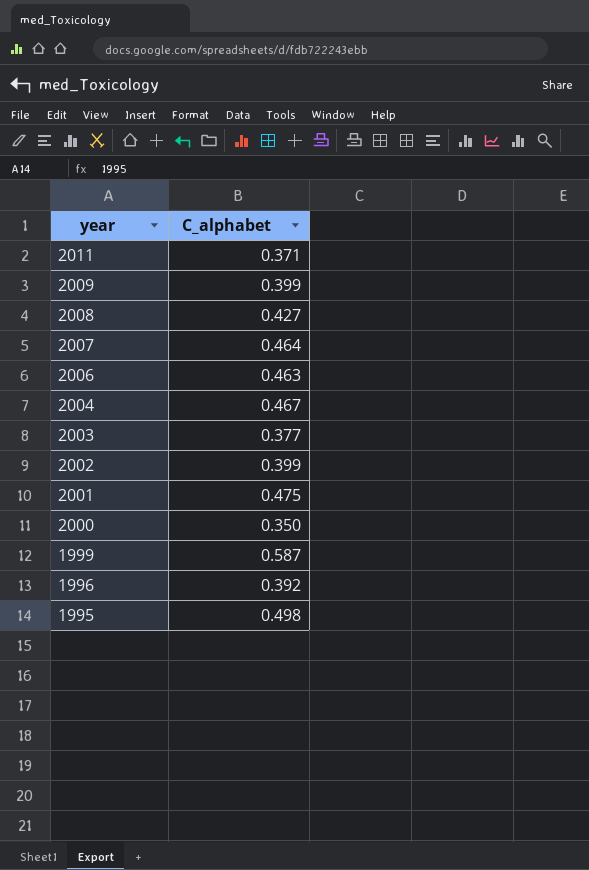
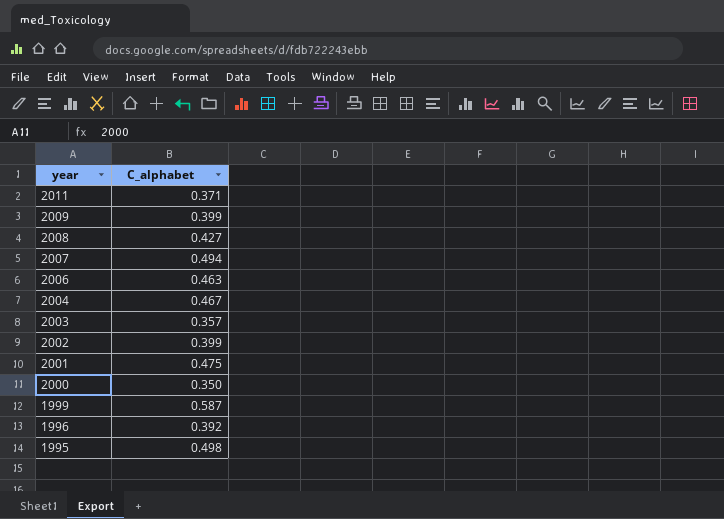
2007 | C_alphabet: 0.464 -> 0.494
2003 | C_alphabet: 0.377 -> 0.357

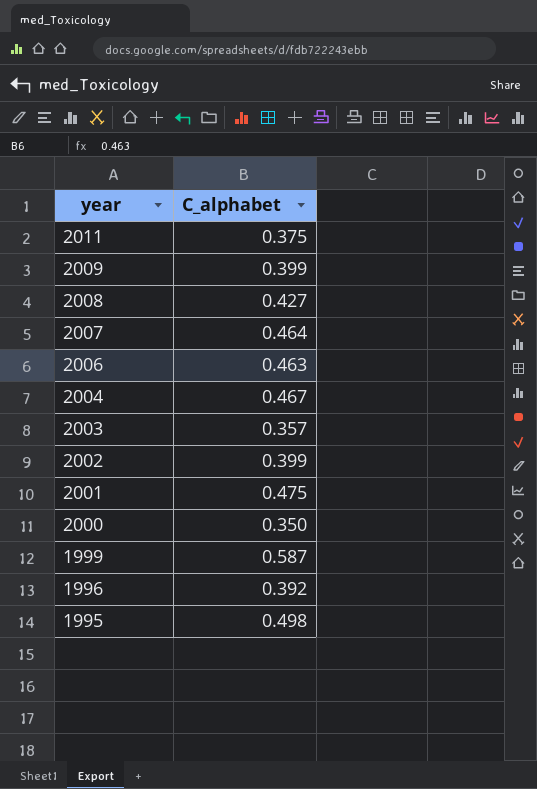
2011 | C_alphabet: 0.371 -> 0.375
2007 | C_alphabet: 0.494 -> 0.464

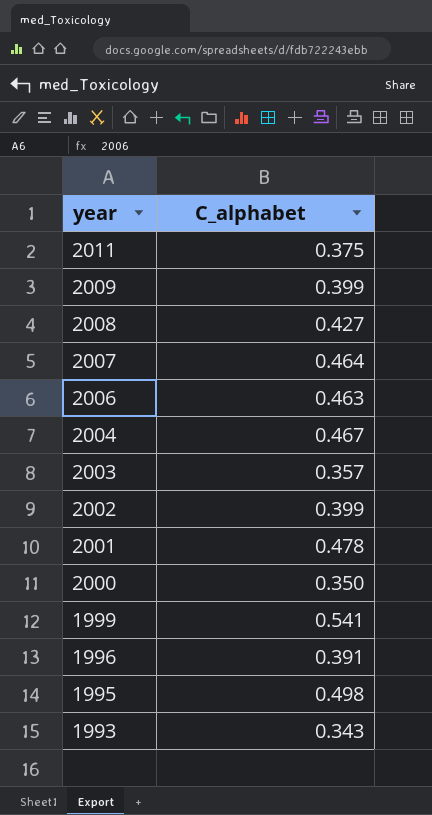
2001 | C_alphabet: 0.475 -> 0.478
1999 | C_alphabet: 0.587 -> 0.541
1996 | C_alphabet: 0.392 -> 0.391
row 1993: none -> 0.343

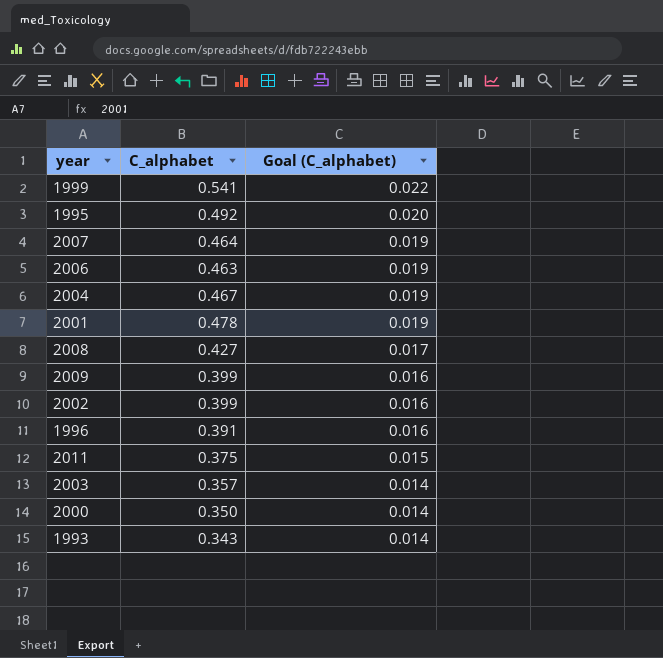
row order: year descending -> Goal (C_alphabet) descending
column Goal (C_alphabet) | formula: none -> [C_alphabet] * 0.04
1995 | C_alphabet: 0.498 -> 0.492

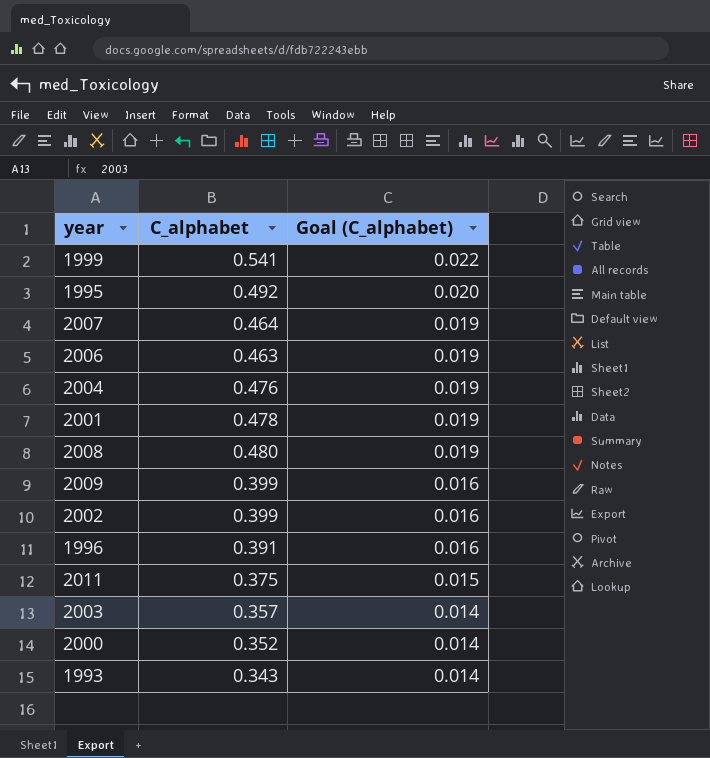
2004 | C_alphabet: 0.467 -> 0.476
2008 | C_alphabet: 0.427 -> 0.480
2008 | Goal (C_alphabet): 0.017 -> 0.019
2000 | C_alphabet: 0.350 -> 0.352

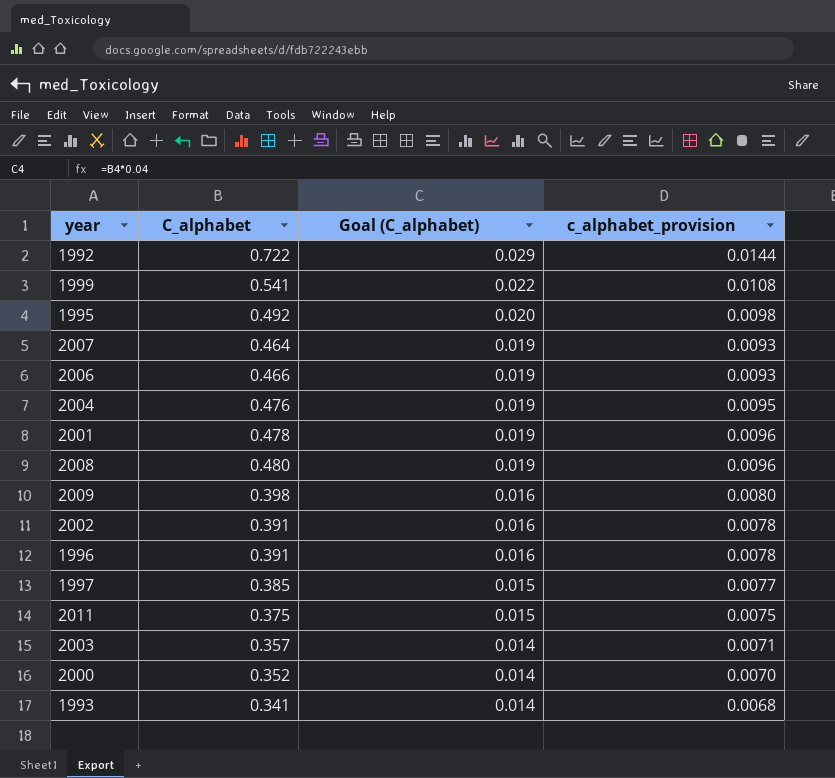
column c_alphabet_provision | formula: none -> [C_alphabet] * 0.02
row 1992: none -> 0.722 | 0.029 | 0.0144
2006 | C_alphabet: 0.463 -> 0.466
2009 | C_alphabet: 0.399 -> 0.398
2002 | C_alphabet: 0.399 -> 0.391
row 1997: none -> 0.385 | 0.015 | 0.0077
1993 | C_alphabet: 0.343 -> 0.341

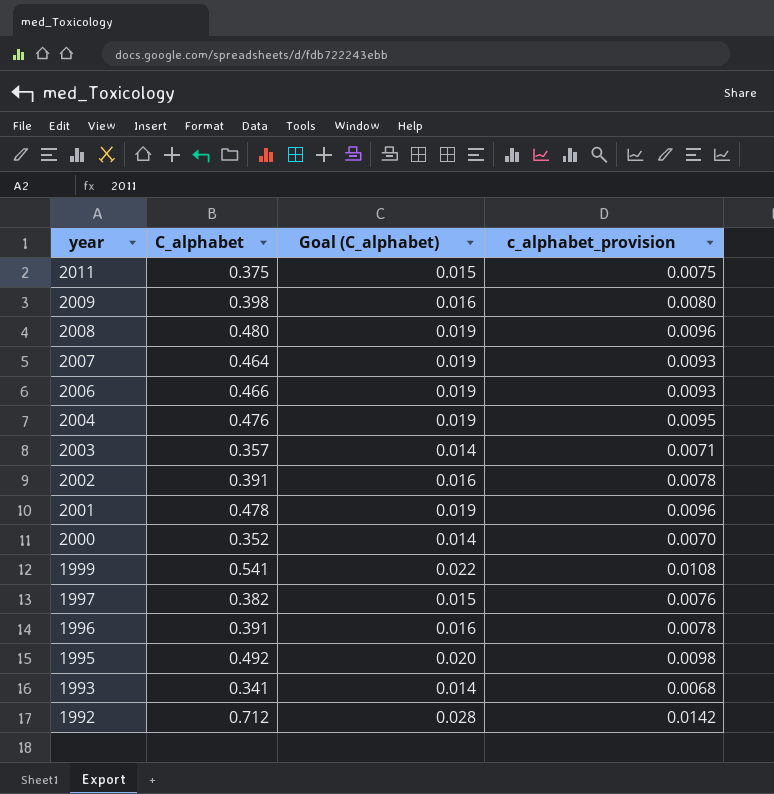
row order: Goal (C_alphabet) descending -> year descending
1997 | C_alphabet: 0.385 -> 0.382
1997 | c_alphabet_provision: 0.0077 -> 0.0076
1992 | C_alphabet: 0.722 -> 0.712
1992 | Goal (C_alphabet): 0.029 -> 0.028
1992 | c_alphabet_provision: 0.0144 -> 0.0142

